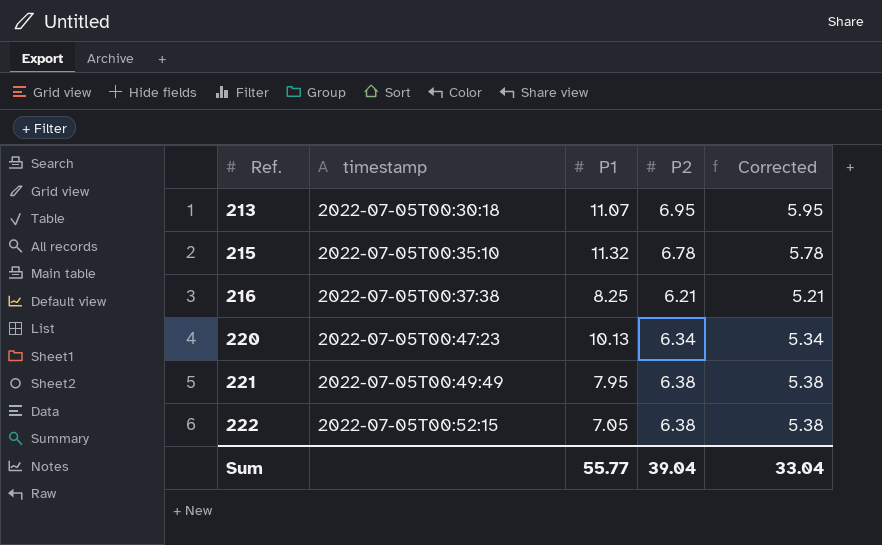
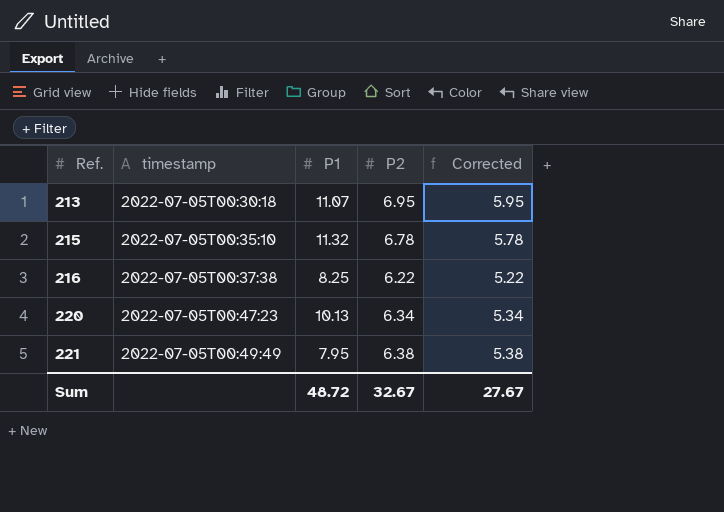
row 222: 2022-07-05T00:52:15 | 7.05 | 6.38 | 5.38 -> none
216 | P2: 6.21 -> 6.22
216 | Corrected: 5.21 -> 5.22
Sum | P1: 55.77 -> 48.72
Sum | P2: 39.04 -> 32.67
Sum | Corrected: 33.04 -> 27.67

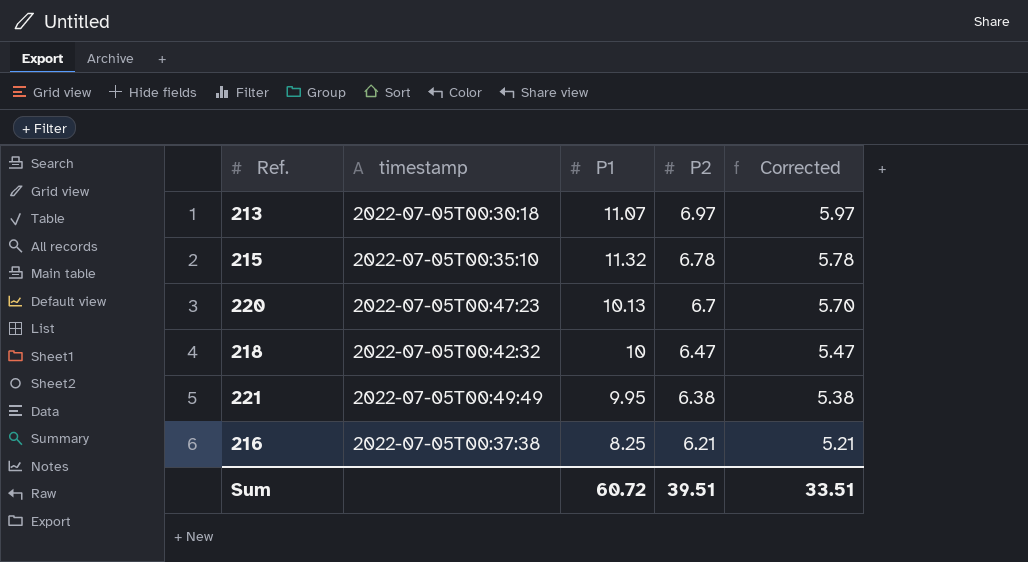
row order: Ref. ascending -> P2 descending
213 | P2: 6.95 -> 6.97
213 | Corrected: 5.95 -> 5.97
220 | P2: 6.34 -> 6.7
220 | Corrected: 5.34 -> 5.70
row 218: none -> 2022-07-05T00:42:32 | 10 | 6.47 | 5.47
221 | P1: 7.95 -> 9.95
216 | P2: 6.22 -> 6.21
216 | Corrected: 5.22 -> 5.21
Sum | P1: 48.72 -> 60.72
Sum | P2: 32.67 -> 39.51
Sum | Corrected: 27.67 -> 33.51

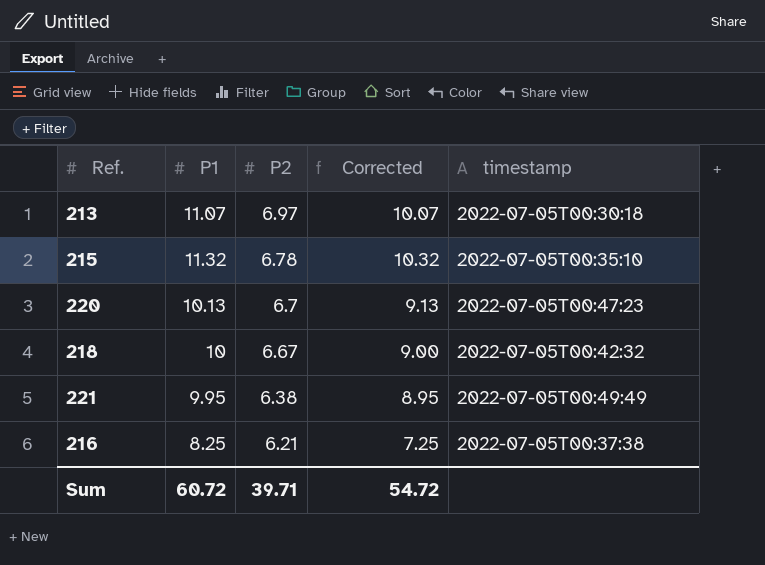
column Corrected | formula: [P2] - 1 -> [P1] - 1
column timestamp | position: 2 -> 5
218 | P2: 6.47 -> 6.67
Sum | P2: 39.51 -> 39.71
Sum | Corrected: 33.51 -> 54.72

